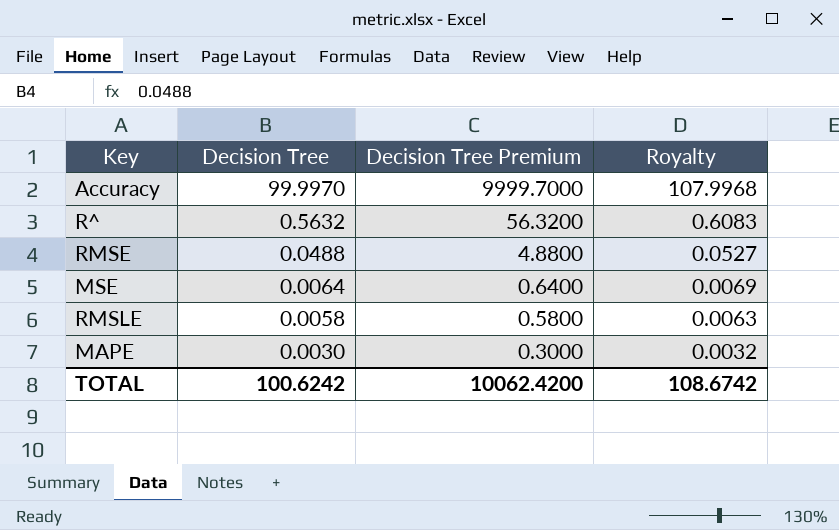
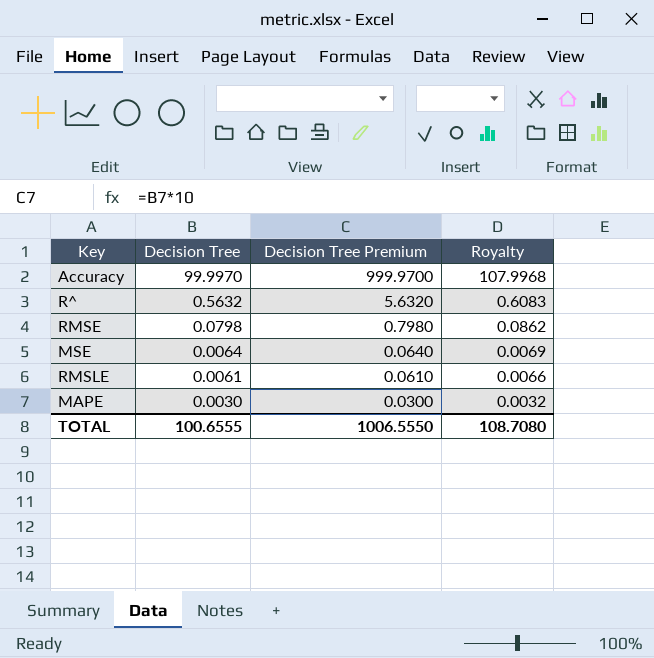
column Decision Tree Premium | formula: [Decision Tree] * 100 -> [Decision Tree] * 10
RMSE | Decision Tree: 0.0488 -> 0.0798
RMSE | Royalty: 0.0527 -> 0.0862
RMSLE | Decision Tree: 0.0058 -> 0.0061
RMSLE | Royalty: 0.0063 -> 0.0066
TOTAL | Decision Tree: 100.6242 -> 100.6555
TOTAL | Decision Tree Premium: 10062.4200 -> 1006.5550
TOTAL | Royalty: 108.6742 -> 108.7080

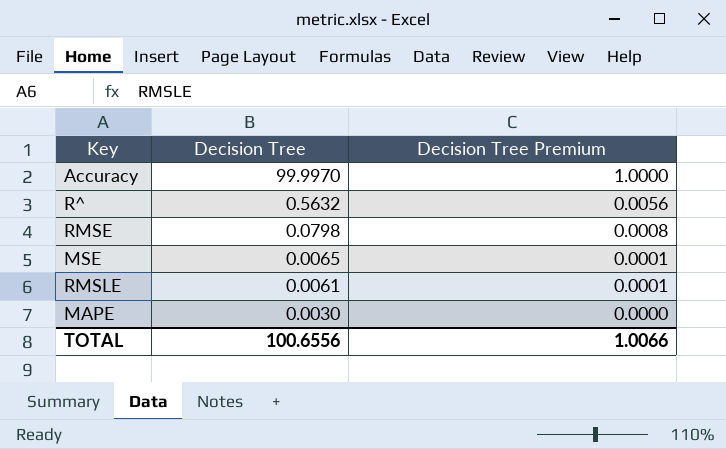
column Royalty | formula: [Decision Tree] * 1.08 -> none
column Decision Tree Premium | formula: [Decision Tree] * 10 -> [Decision Tree] * 0.01
MSE | Decision Tree: 0.0064 -> 0.0065
TOTAL | Decision Tree: 100.6555 -> 100.6556
TOTAL | Decision Tree Premium: 1006.5550 -> 1.0066

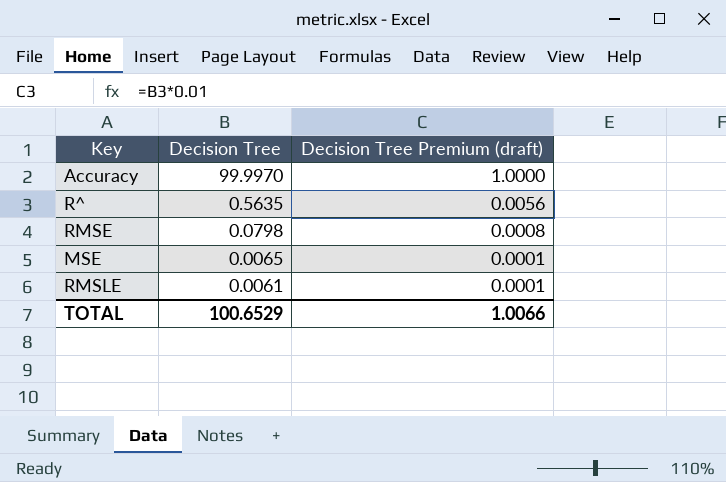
column name: Decision Tree Premium -> Decision Tree Premium (draft)
row MAPE: 0.0030 | 0.0000 -> none
R^ | Decision Tree: 0.5632 -> 0.5635
TOTAL | Decision Tree: 100.6556 -> 100.6529

